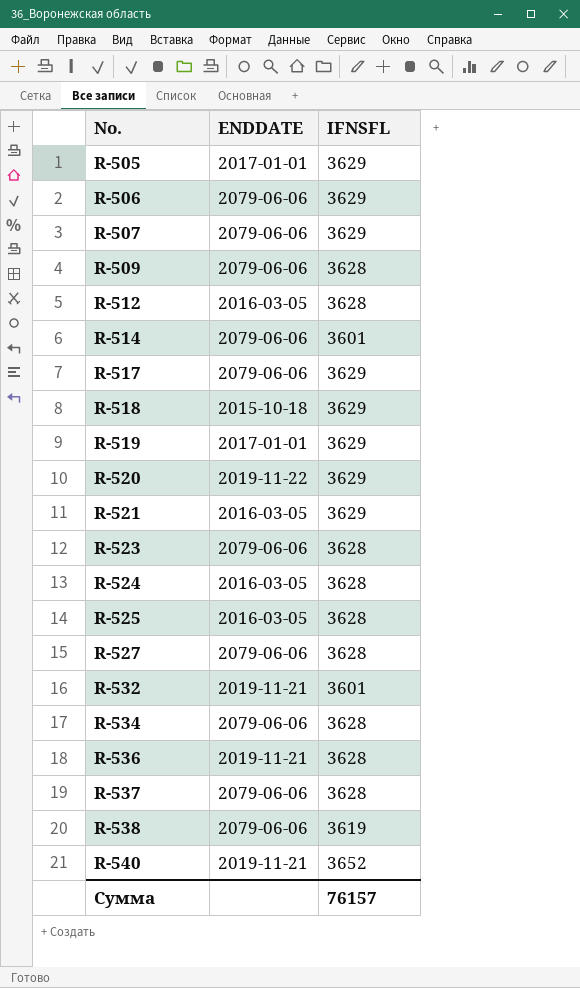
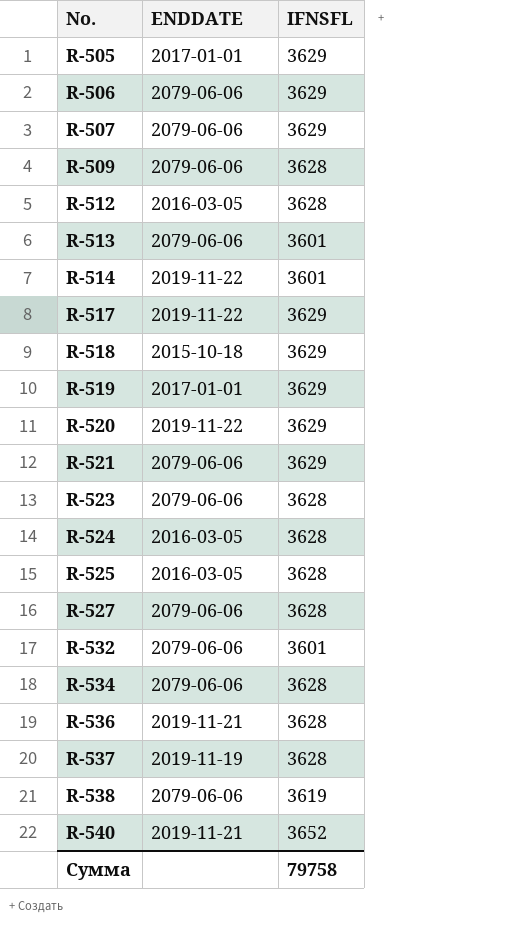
row R-513: none -> 2079-06-06 | 3601
R-514 | ENDDATE: 2079-06-06 -> 2019-11-22
R-517 | ENDDATE: 2079-06-06 -> 2019-11-22
R-521 | ENDDATE: 2016-03-05 -> 2079-06-06
R-532 | ENDDATE: 2019-11-21 -> 2079-06-06
R-537 | ENDDATE: 2079-06-06 -> 2019-11-19
Сумма | IFNSFL: 76157 -> 79758

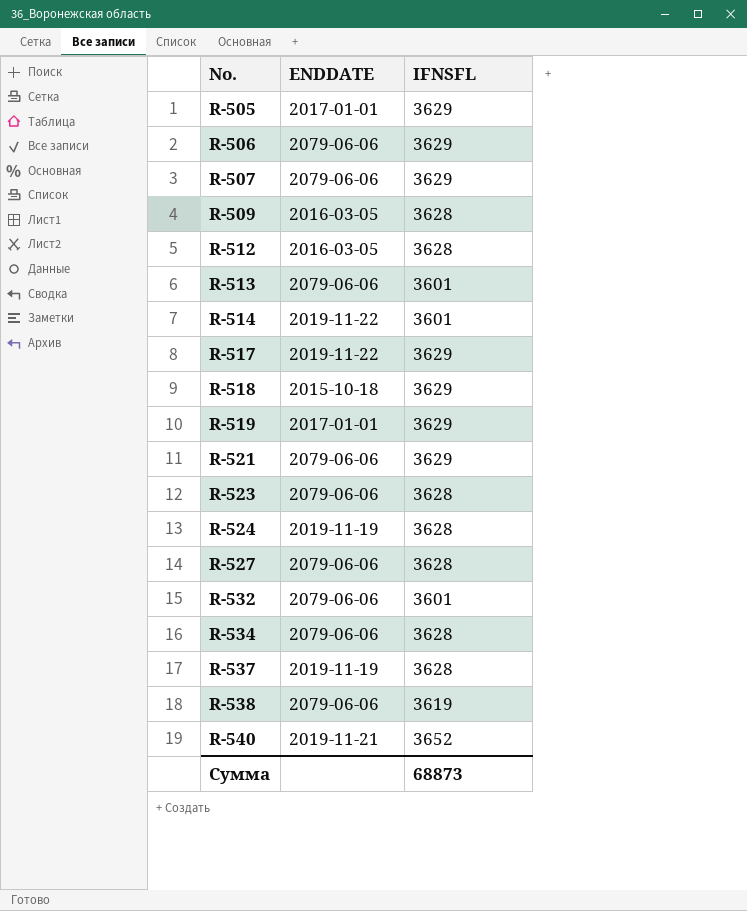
row R-520: 2019-11-22 | 3629 -> none
row R-525: 2016-03-05 | 3628 -> none
row R-536: 2019-11-21 | 3628 -> none
R-509 | ENDDATE: 2079-06-06 -> 2016-03-05
R-524 | ENDDATE: 2016-03-05 -> 2019-11-19
Сумма | IFNSFL: 79758 -> 68873

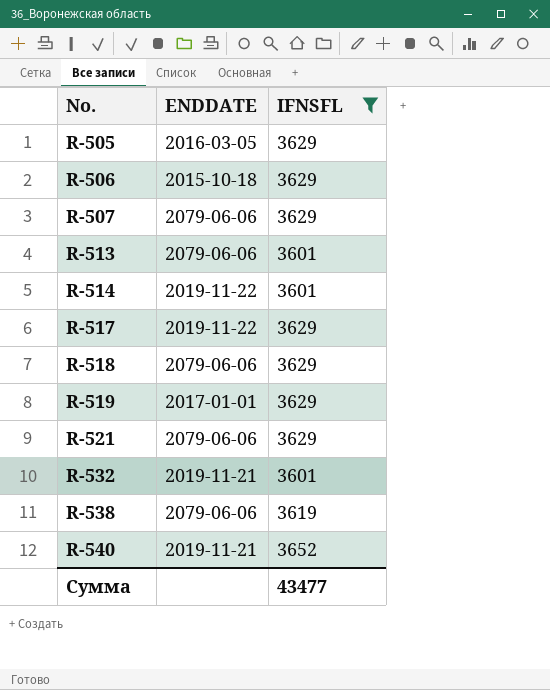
filter: none -> IFNSFL != 3628
R-505 | ENDDATE: 2017-01-01 -> 2016-03-05
R-506 | ENDDATE: 2079-06-06 -> 2015-10-18
R-518 | ENDDATE: 2015-10-18 -> 2079-06-06
R-532 | ENDDATE: 2079-06-06 -> 2019-11-21
Сумма | IFNSFL: 68873 -> 43477

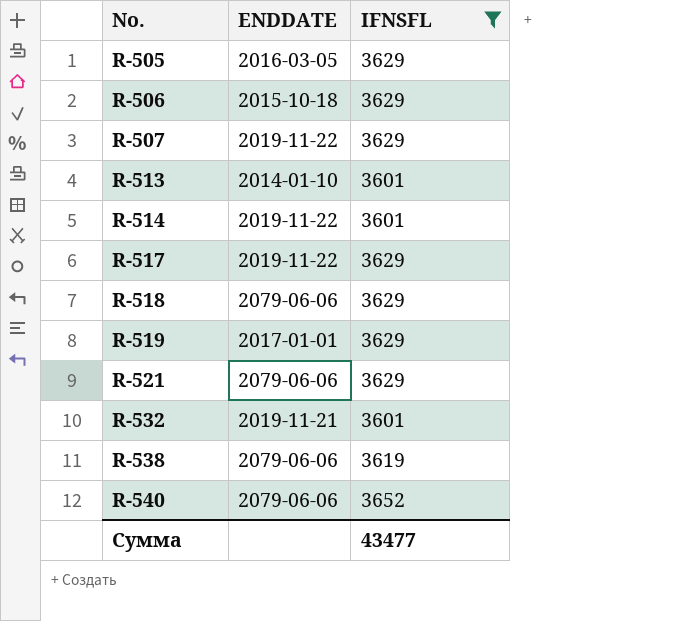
R-507 | ENDDATE: 2079-06-06 -> 2019-11-22
R-513 | ENDDATE: 2079-06-06 -> 2014-01-10
R-540 | ENDDATE: 2019-11-21 -> 2079-06-06

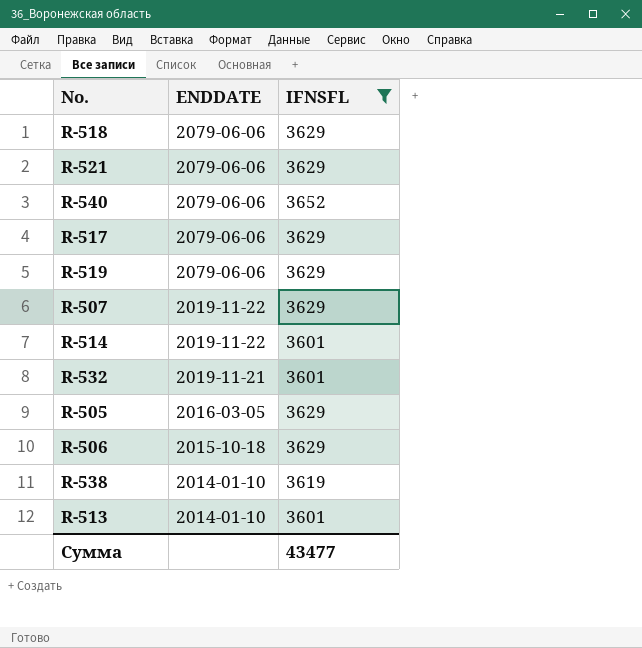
row order: No. ascending -> ENDDATE descending
R-517 | ENDDATE: 2019-11-22 -> 2079-06-06
R-519 | ENDDATE: 2017-01-01 -> 2079-06-06
R-538 | ENDDATE: 2079-06-06 -> 2014-01-10

